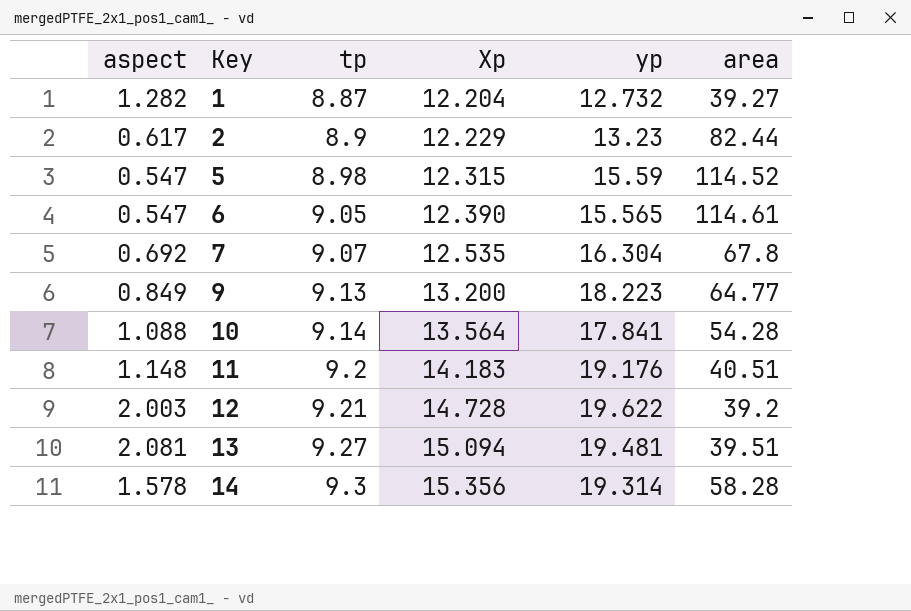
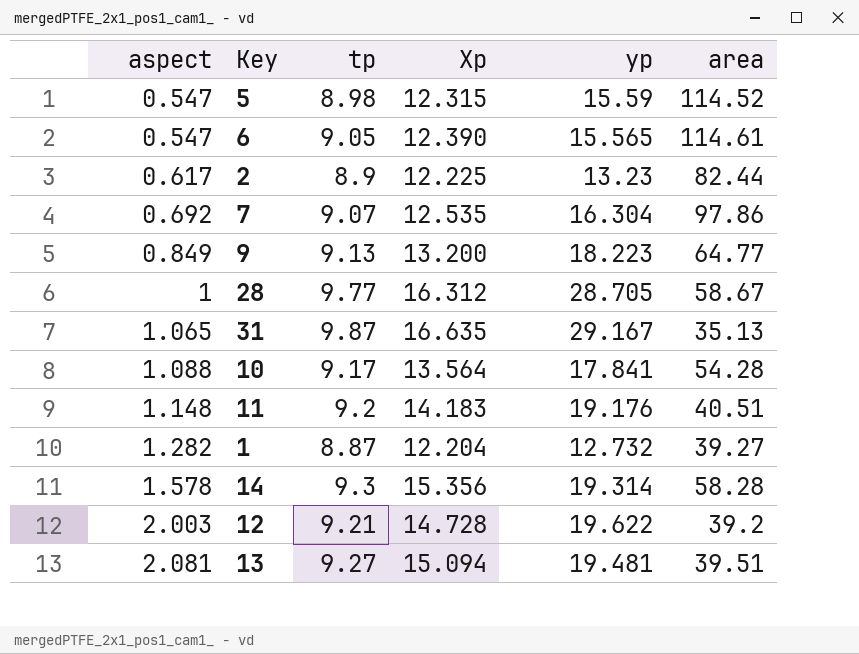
row order: Key ascending -> aspect ascending
2 | Xp: 12.229 -> 12.225
7 | area: 67.8 -> 97.86
row 28: none -> 1 | 9.77 | 16.312 | 28.705 | 58.67
row 31: none -> 1.065 | 9.87 | 16.635 | 29.167 | 35.13
10 | tp: 9.14 -> 9.17

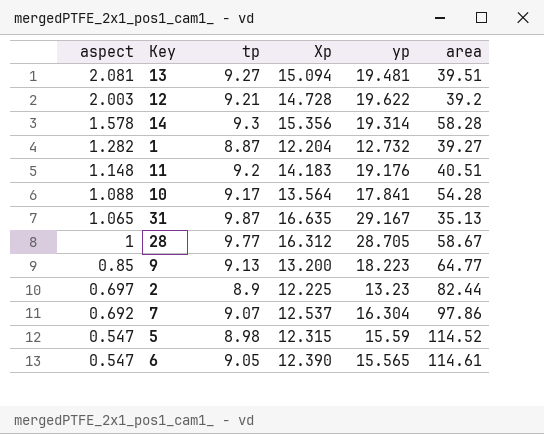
row order: aspect ascending -> aspect descending
9 | aspect: 0.849 -> 0.85
2 | aspect: 0.617 -> 0.697
7 | Xp: 12.535 -> 12.537

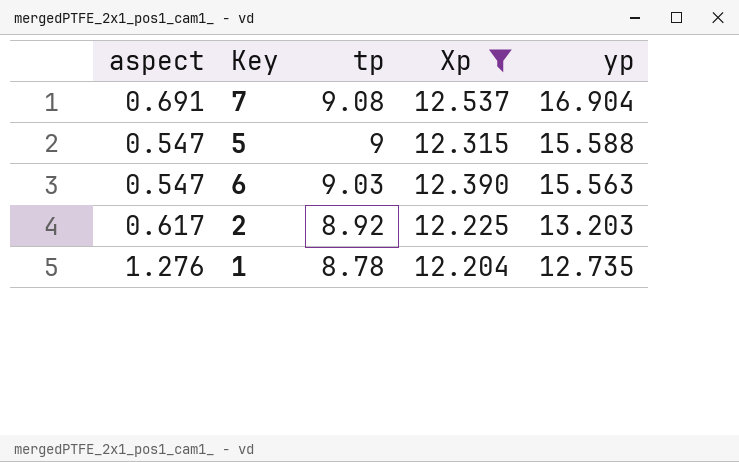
filter: none -> Xp <= 12.537
row order: aspect descending -> yp descending
column area | position: 6 -> none
7 | aspect: 0.692 -> 0.691
7 | tp: 9.07 -> 9.08
7 | yp: 16.304 -> 16.904
5 | tp: 8.98 -> 9
5 | yp: 15.59 -> 15.588
6 | tp: 9.05 -> 9.03
6 | yp: 15.565 -> 15.563
2 | aspect: 0.697 -> 0.617
2 | tp: 8.9 -> 8.92
2 | yp: 13.23 -> 13.203
1 | aspect: 1.282 -> 1.276
1 | tp: 8.87 -> 8.78
1 | yp: 12.732 -> 12.735

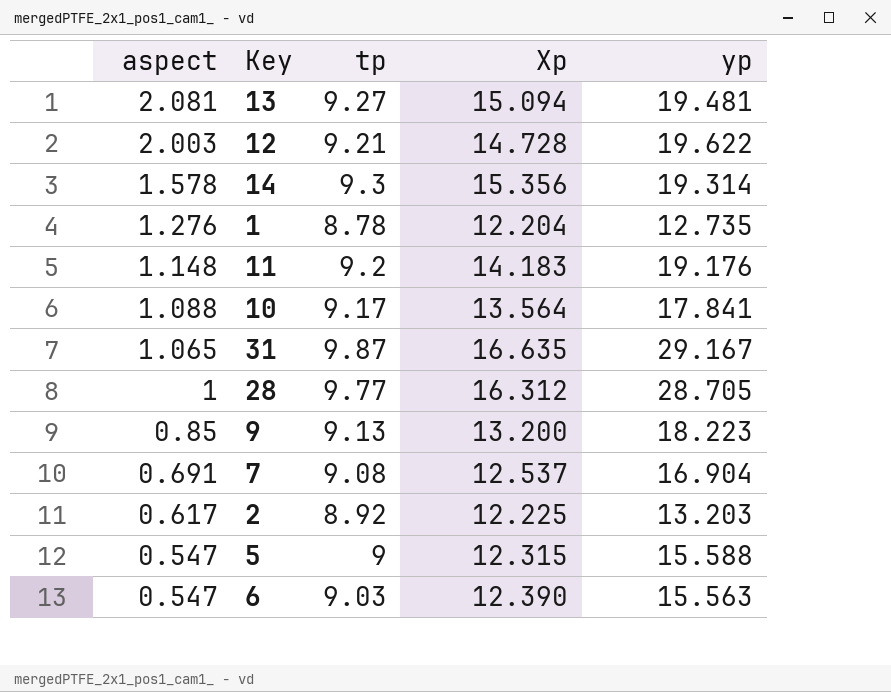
filter: Xp <= 12.537 -> none
row order: yp descending -> aspect descending

